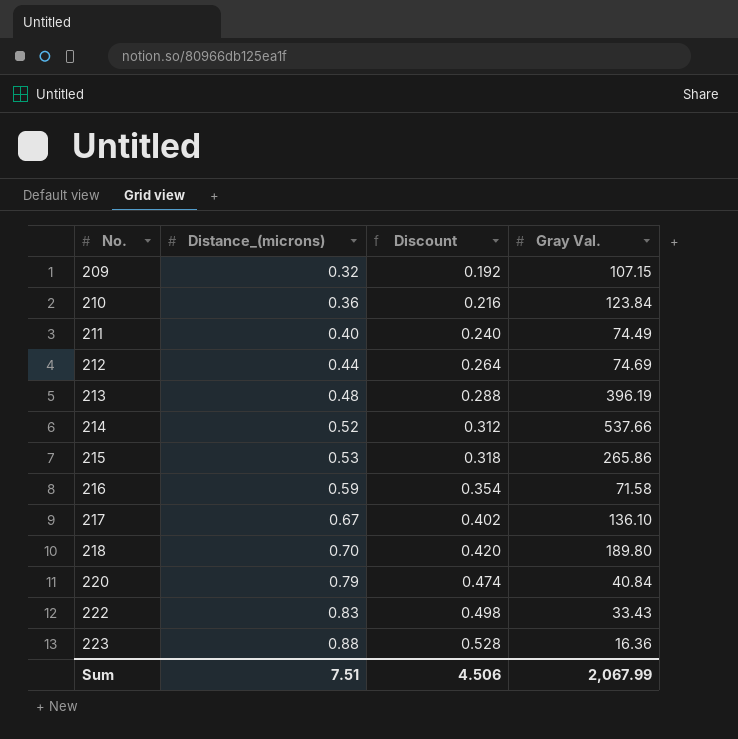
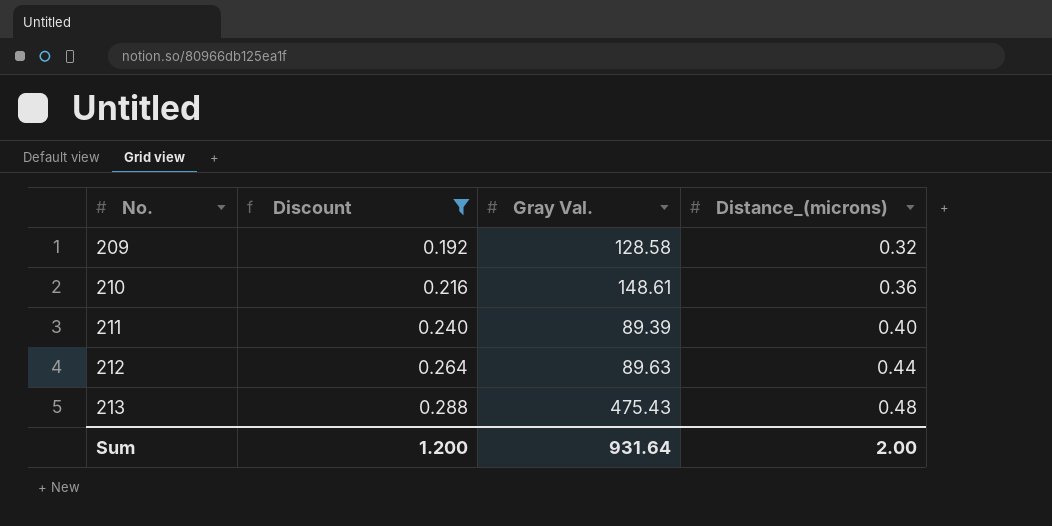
filter: none -> Discount <= 0.288
column Distance_(microns) | position: 2 -> 4
209 | Gray Val.: 107.15 -> 128.58
210 | Gray Val.: 123.84 -> 148.61
211 | Gray Val.: 74.49 -> 89.39
212 | Gray Val.: 74.69 -> 89.63
213 | Gray Val.: 396.19 -> 475.43
Sum | Discount: 4.506 -> 1.200
Sum | Gray Val.: 2,067.99 -> 931.64
Sum | Distance_(microns): 7.51 -> 2.00

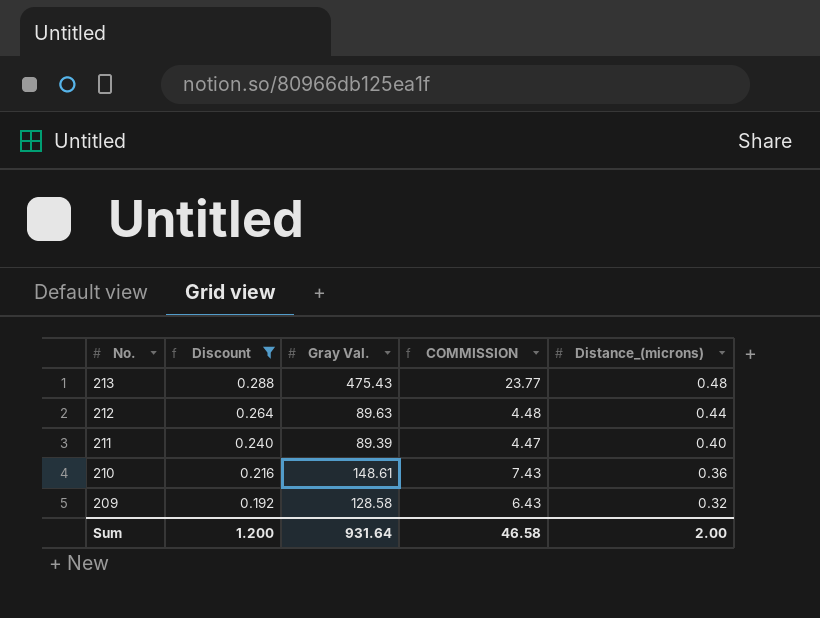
row order: No. ascending -> No. descending
column COMMISSION | formula: none -> [Gray Val.] * 0.05

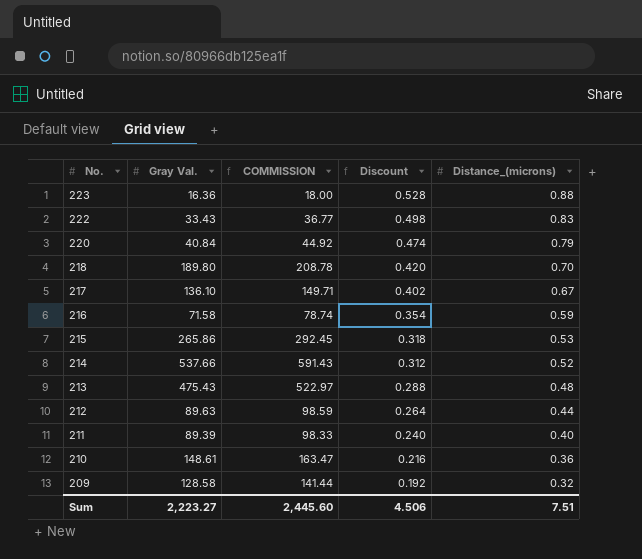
filter: Discount <= 0.288 -> none
column COMMISSION | formula: [Gray Val.] * 0.05 -> [Gray Val.] * 1.1
column Discount | position: 2 -> 4
Sum | Gray Val.: 931.64 -> 2,223.27
Sum | COMMISSION: 46.58 -> 2,445.60
Sum | Discount: 1.200 -> 4.506
Sum | Distance_(microns): 2.00 -> 7.51

